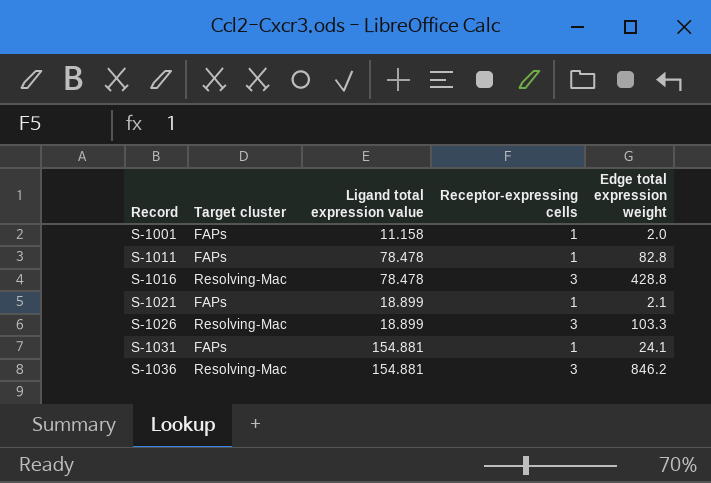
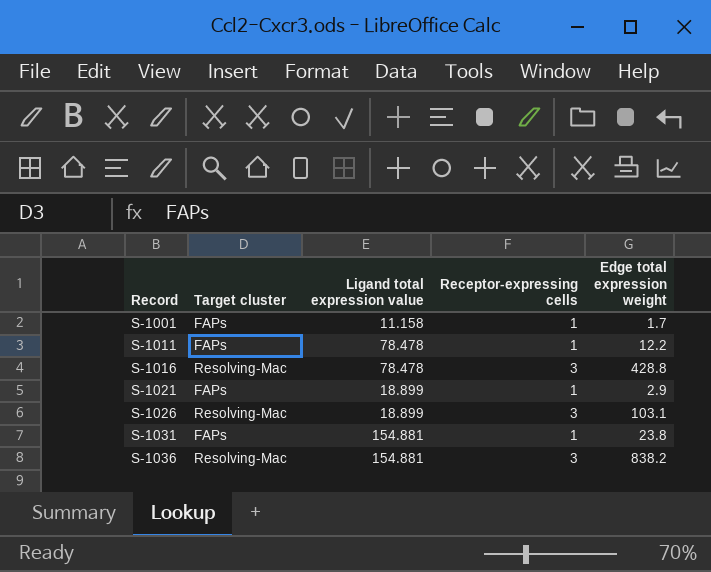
S-1001 | Edge total expression weight: 2.0 -> 1.7
S-1011 | Edge total expression weight: 82.8 -> 12.2
S-1021 | Edge total expression weight: 2.1 -> 2.9
S-1026 | Edge total expression weight: 103.3 -> 103.1
S-1031 | Edge total expression weight: 24.1 -> 23.8
S-1036 | Edge total expression weight: 846.2 -> 838.2

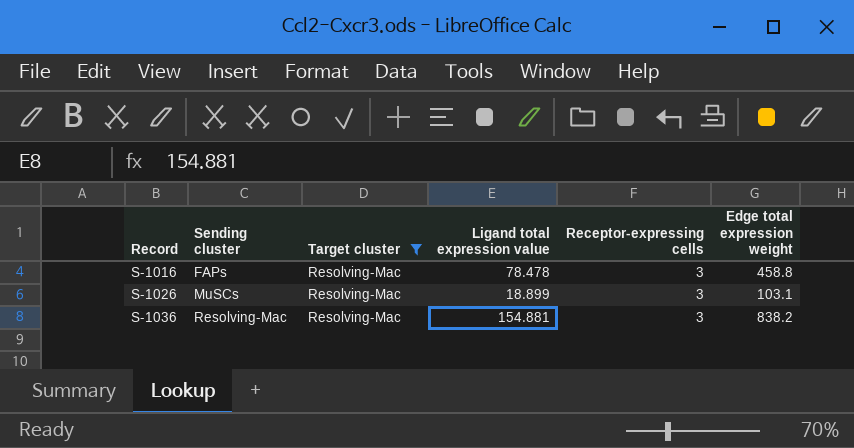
filter: none -> Target cluster = Resolving-Mac
column Sending cluster | position: none -> 2
S-1016 | Edge total expression weight: 428.8 -> 458.8

